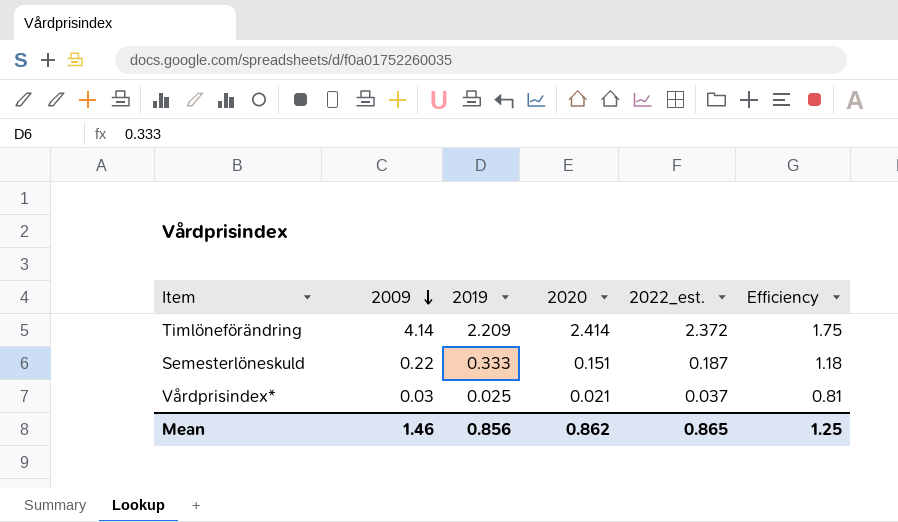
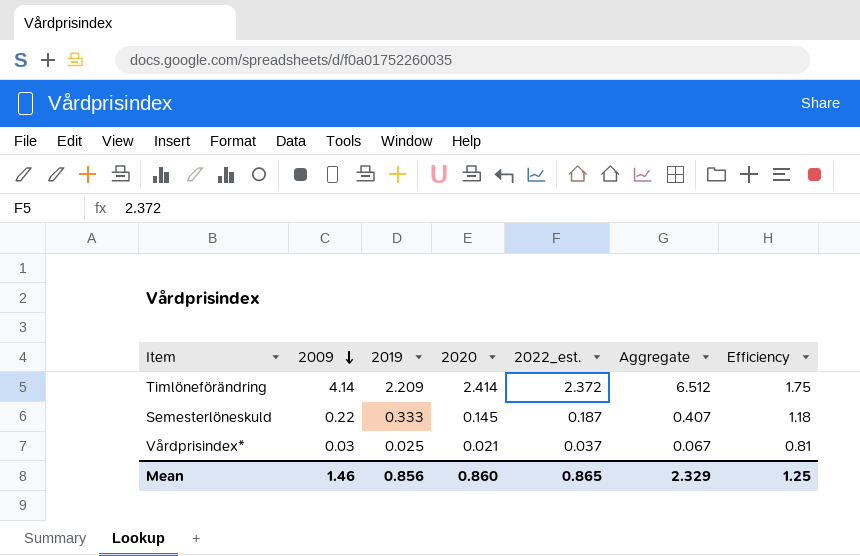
column Aggregate | formula: none -> [2009] + [2022_est.]
Semesterlöneskuld | 2020: 0.151 -> 0.145
Mean | 2020: 0.862 -> 0.860

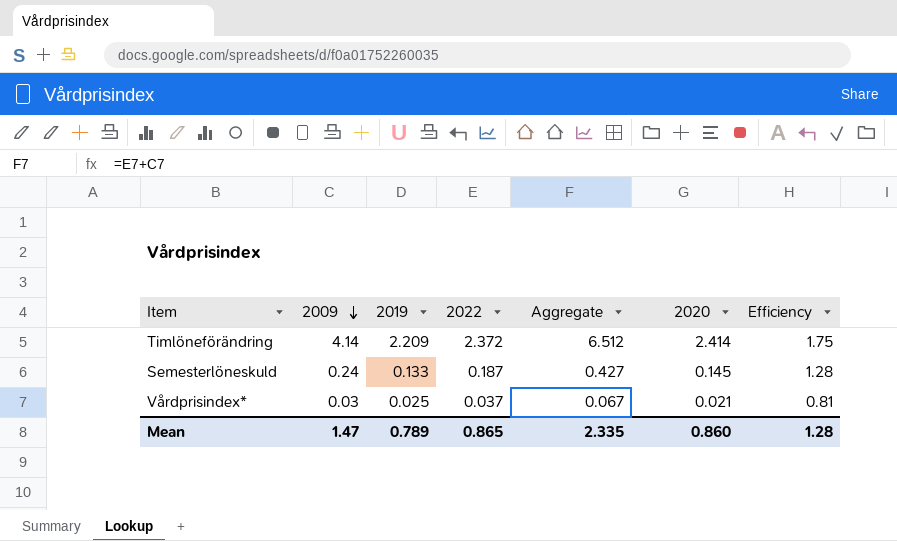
column name: 2022_est. -> 2022
column 2020 | position: 4 -> 6
Semesterlöneskuld | 2009: 0.22 -> 0.24
Semesterlöneskuld | 2019: 0.333 -> 0.133
Semesterlöneskuld | Aggregate: 0.407 -> 0.427
Semesterlöneskuld | Efficiency: 1.18 -> 1.28
Mean | 2009: 1.46 -> 1.47
Mean | 2019: 0.856 -> 0.789
Mean | Aggregate: 2.329 -> 2.335
Mean | Efficiency: 1.25 -> 1.28

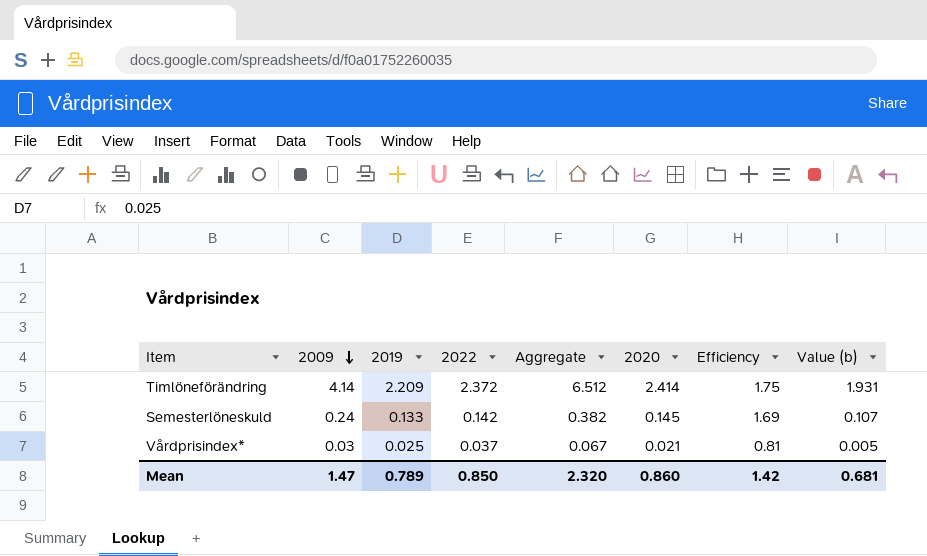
column Value (b) | formula: none -> [2009] - [2019]
Semesterlöneskuld | 2022: 0.187 -> 0.142
Semesterlöneskuld | Aggregate: 0.427 -> 0.382
Semesterlöneskuld | Efficiency: 1.28 -> 1.69
Mean | 2022: 0.865 -> 0.850
Mean | Aggregate: 2.335 -> 2.320
Mean | Efficiency: 1.28 -> 1.42

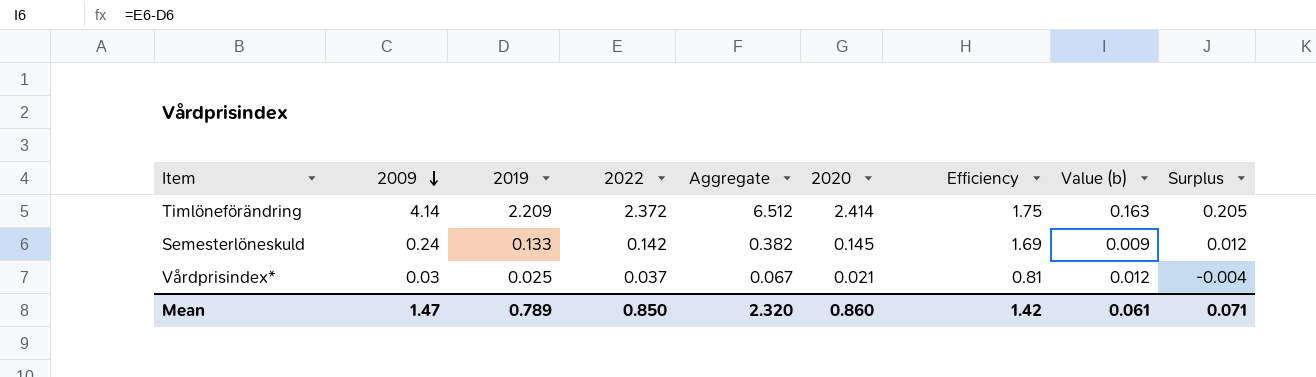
column Value (b) | formula: [2009] - [2019] -> [2022] - [2019]
column Surplus | formula: none -> [2020] - [2019]
Mean | Value (b): 0.681 -> 0.061

